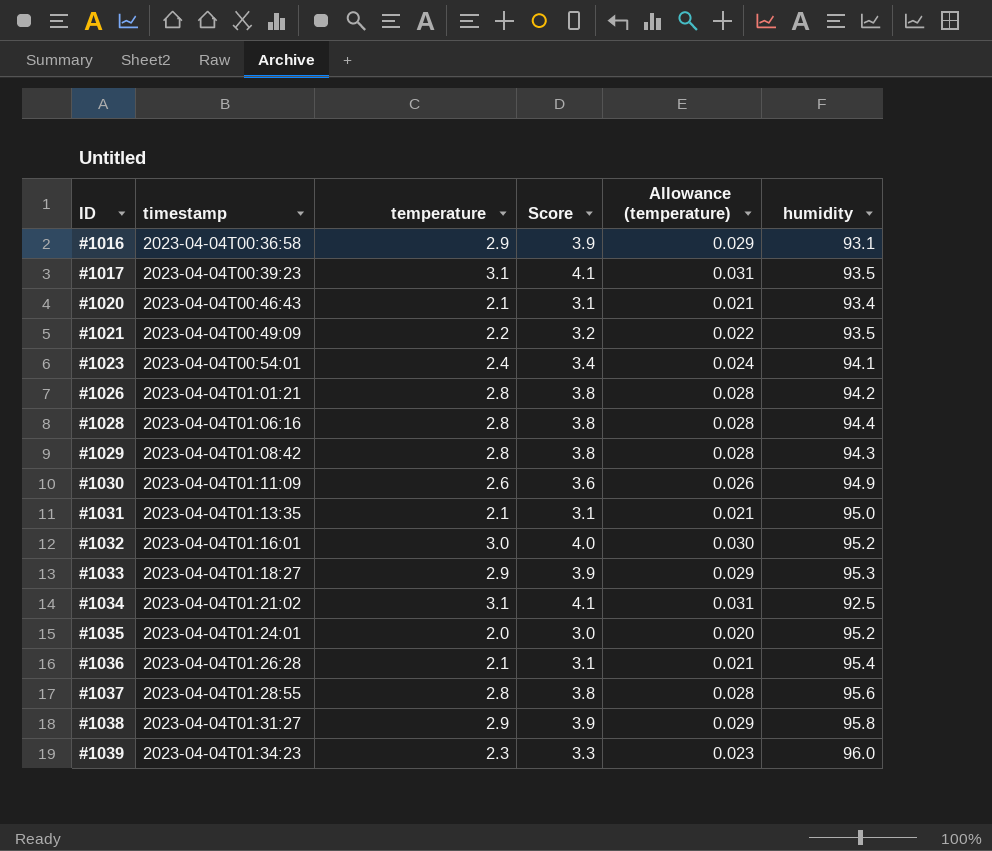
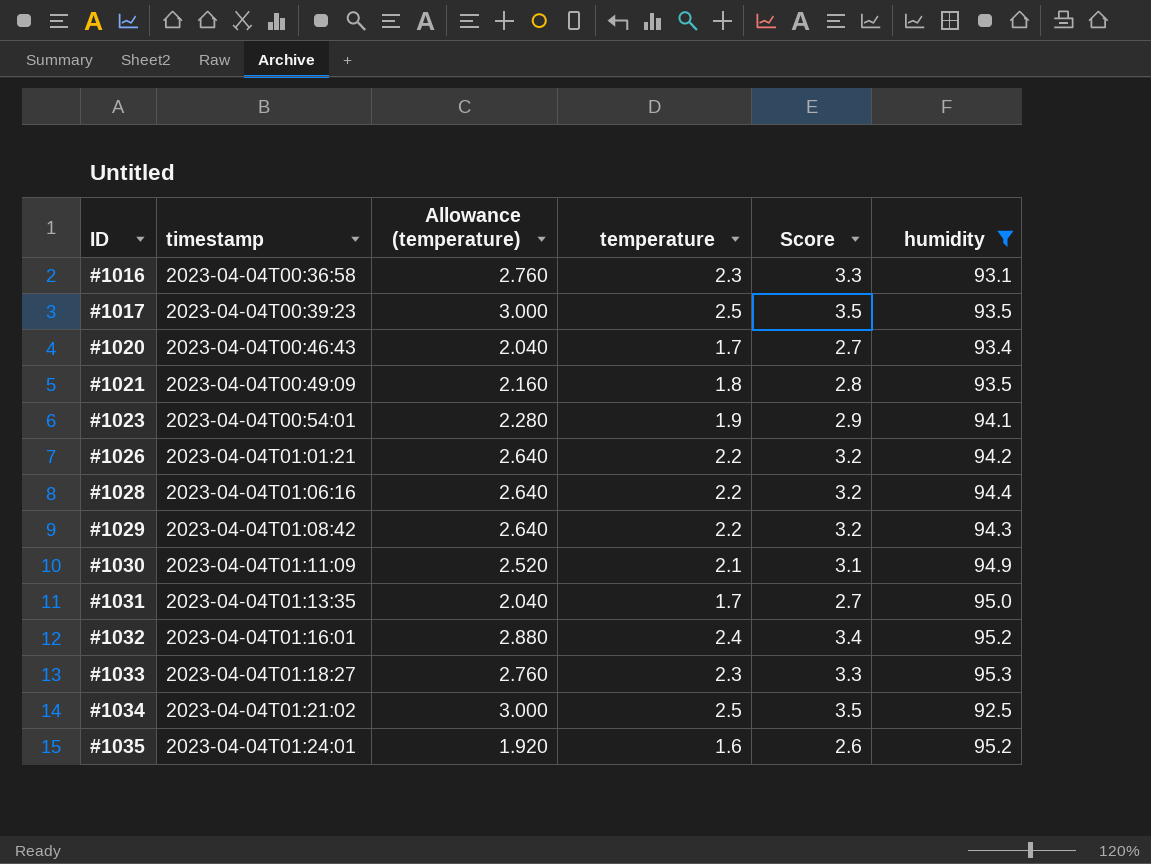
filter: none -> humidity <= 95.3
column Allowance (temperature) | formula: [temperature] * 0.01 -> [temperature] * 1.2
column Allowance (temperature) | position: 5 -> 3
#1016 | temperature: 2.9 -> 2.3
#1016 | Score: 3.9 -> 3.3
#1017 | temperature: 3.1 -> 2.5
#1017 | Score: 4.1 -> 3.5
#1020 | temperature: 2.1 -> 1.7
#1020 | Score: 3.1 -> 2.7
#1021 | temperature: 2.2 -> 1.8
#1021 | Score: 3.2 -> 2.8
#1023 | temperature: 2.4 -> 1.9
#1023 | Score: 3.4 -> 2.9
#1026 | temperature: 2.8 -> 2.2
#1026 | Score: 3.8 -> 3.2
#1028 | temperature: 2.8 -> 2.2
#1028 | Score: 3.8 -> 3.2
#1029 | temperature: 2.8 -> 2.2
#1029 | Score: 3.8 -> 3.2
#1030 | temperature: 2.6 -> 2.1
#1030 | Score: 3.6 -> 3.1
#1031 | temperature: 2.1 -> 1.7
#1031 | Score: 3.1 -> 2.7
#1032 | temperature: 3.0 -> 2.4
#1032 | Score: 4.0 -> 3.4
#1033 | temperature: 2.9 -> 2.3
#1033 | Score: 3.9 -> 3.3
#1034 | temperature: 3.1 -> 2.5
#1034 | Score: 4.1 -> 3.5
#1035 | temperature: 2.0 -> 1.6
#1035 | Score: 3.0 -> 2.6

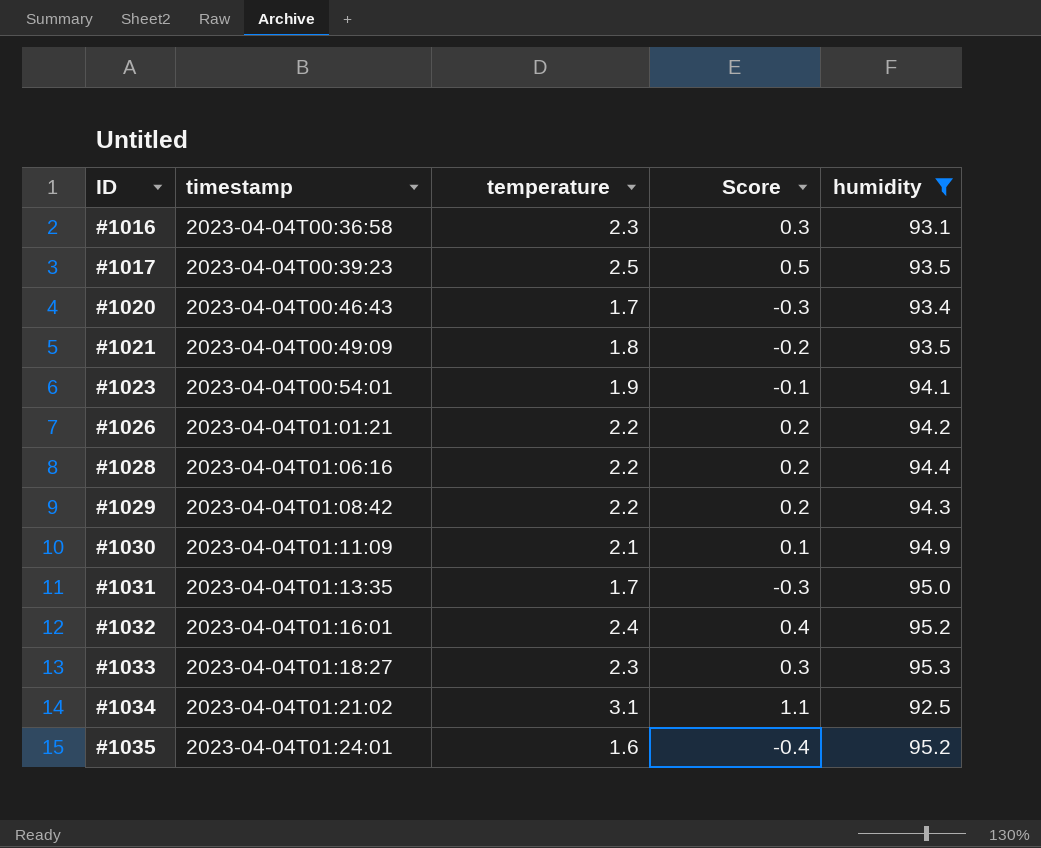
column Allowance (temperature) | formula: [temperature] * 1.2 -> none
column Score | formula: [temperature] + 1 -> [temperature] - 2
#1034 | temperature: 2.5 -> 3.1

